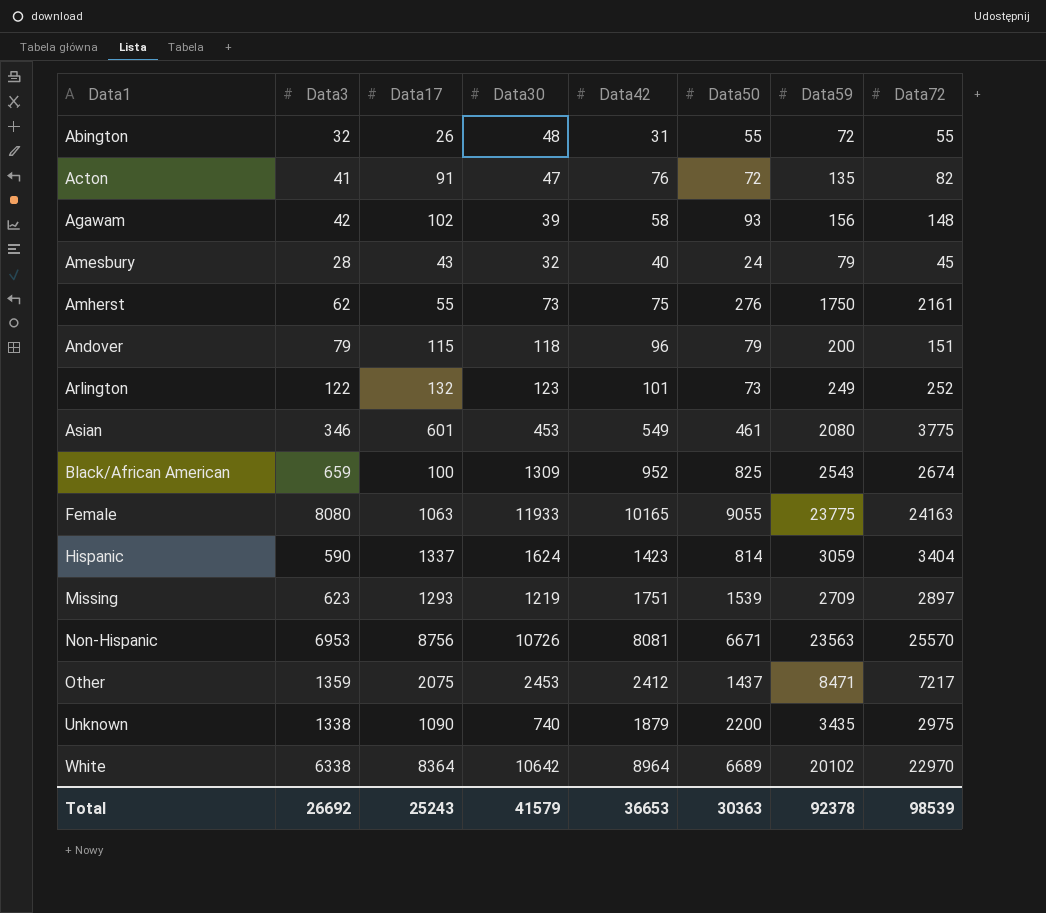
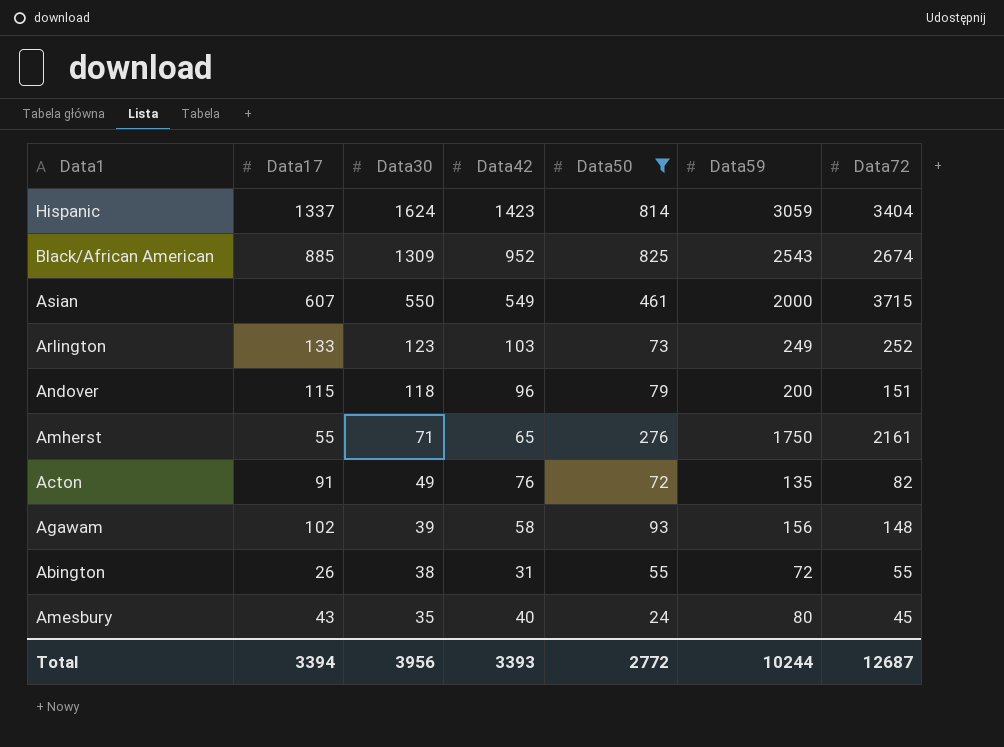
filter: none -> Data50 <= 825
row order: Data1 ascending -> Data30 descending
column Data3 | position: 2 -> none
Black/African American | Data17: 100 -> 885
Asian | Data17: 601 -> 607
Asian | Data30: 453 -> 550
Asian | Data59: 2080 -> 2000
Asian | Data72: 3775 -> 3715
Arlington | Data17: 132 -> 133
Arlington | Data42: 101 -> 103
Amherst | Data30: 73 -> 71
Amherst | Data42: 75 -> 65
Acton | Data30: 47 -> 49
Abington | Data30: 48 -> 38
Amesbury | Data30: 32 -> 35
Amesbury | Data59: 79 -> 80
Total | Data17: 25243 -> 3394
Total | Data30: 41579 -> 3956
Total | Data42: 36653 -> 3393
Total | Data50: 30363 -> 2772
Total | Data59: 92378 -> 10244
Total | Data72: 98539 -> 12687

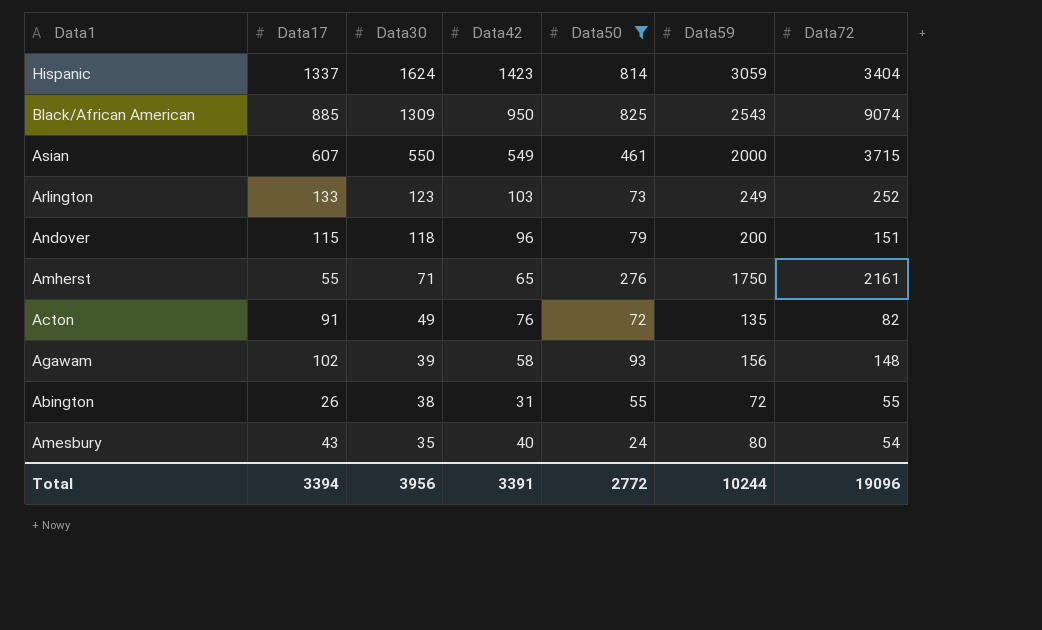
Black/African American | Data42: 952 -> 950
Black/African American | Data72: 2674 -> 9074
Amesbury | Data72: 45 -> 54
Total | Data42: 3393 -> 3391
Total | Data72: 12687 -> 19096

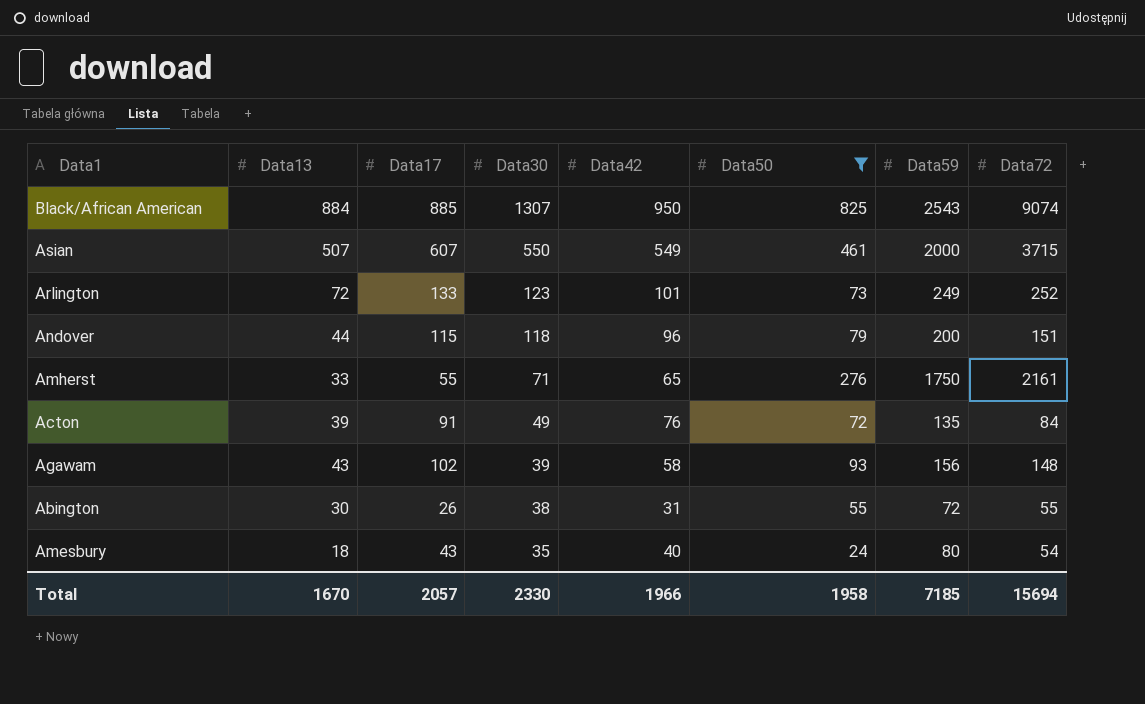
column Data13 | position: none -> 2
row Hispanic: 1337 | 1624 | 1423 | 814 | 3059 | 3404 -> none
Black/African American | Data30: 1309 -> 1307
Arlington | Data42: 103 -> 101
Acton | Data72: 82 -> 84
Total | Data17: 3394 -> 2057
Total | Data30: 3956 -> 2330
Total | Data42: 3391 -> 1966
Total | Data50: 2772 -> 1958
Total | Data59: 10244 -> 7185
Total | Data72: 19096 -> 15694

